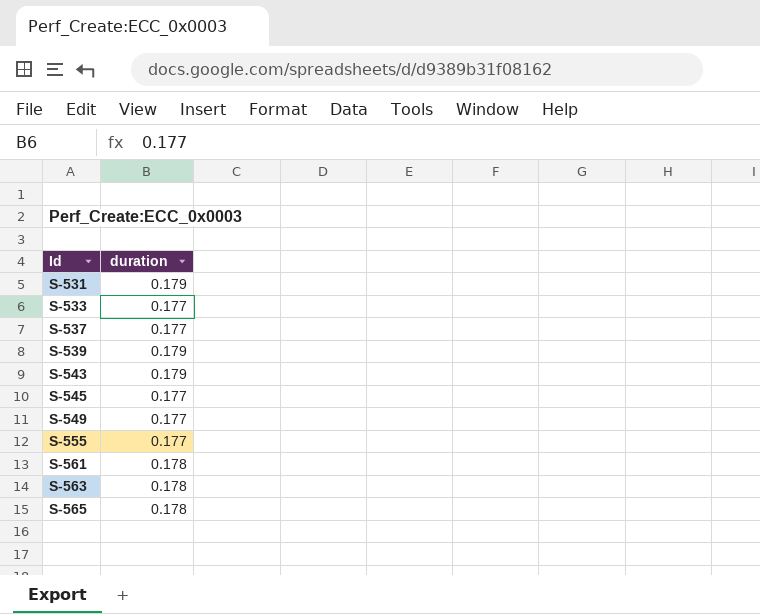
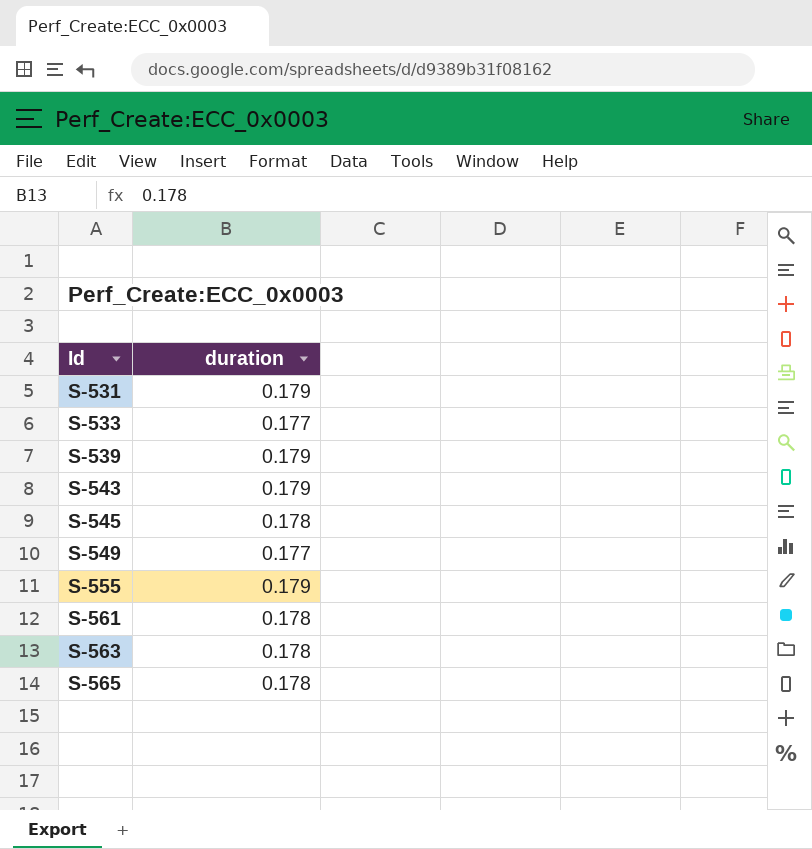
row S-537: 0.177 -> none
S-545 | duration: 0.177 -> 0.178
S-555 | duration: 0.177 -> 0.179

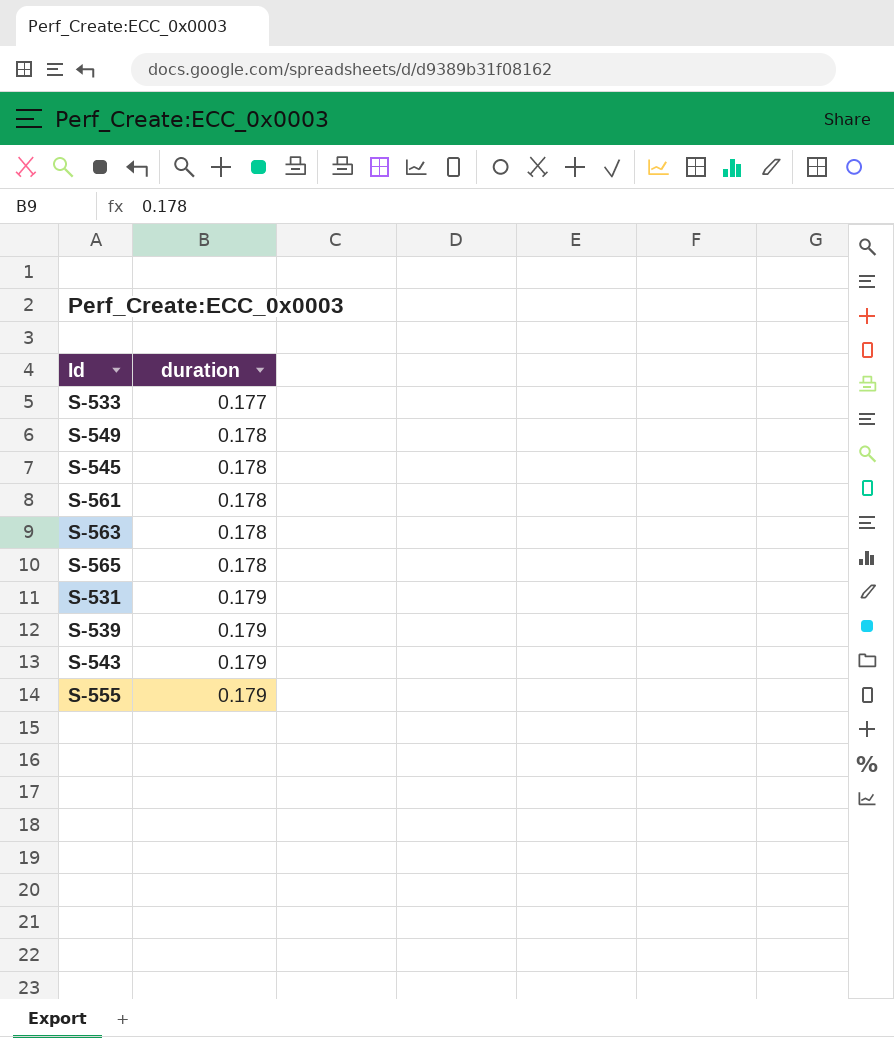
row order: Id ascending -> duration ascending
S-549 | duration: 0.177 -> 0.178

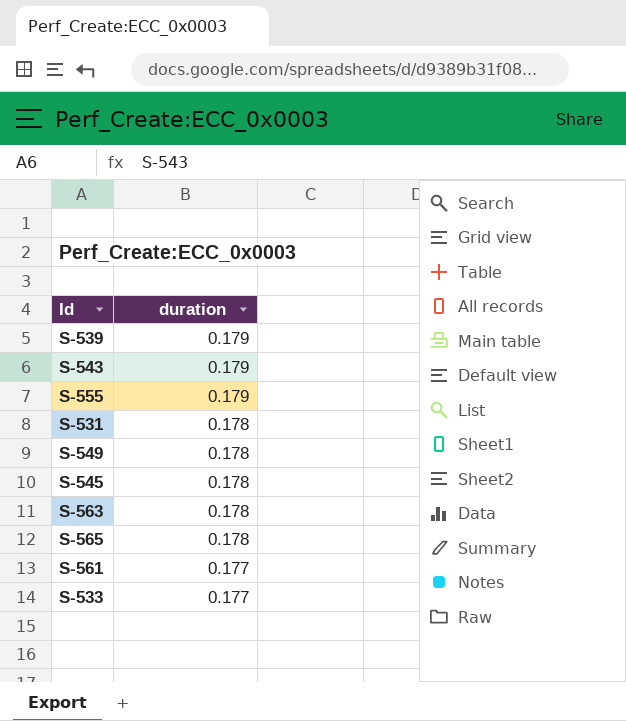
row order: duration ascending -> duration descending
S-531 | duration: 0.179 -> 0.178
S-561 | duration: 0.178 -> 0.177

